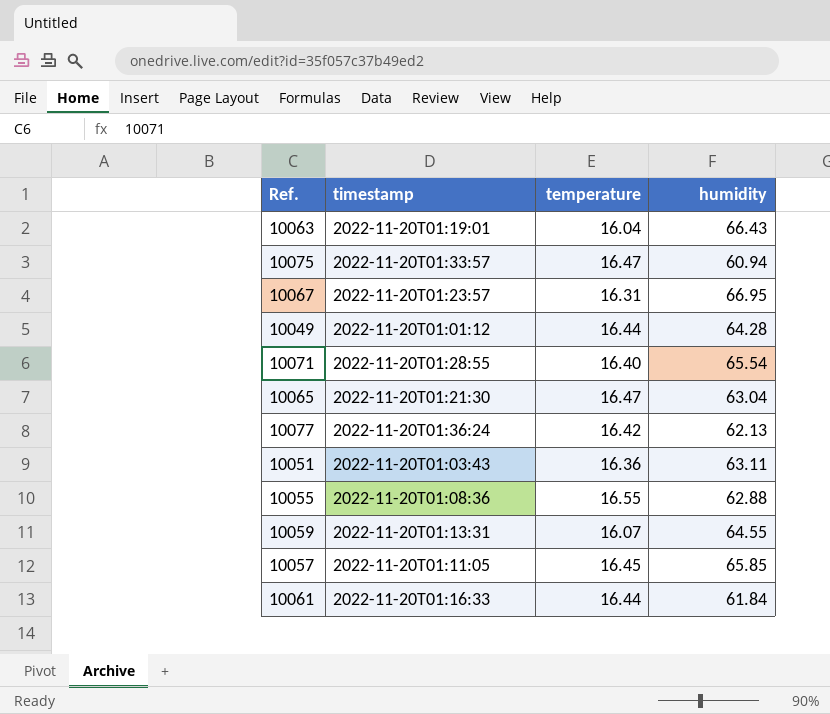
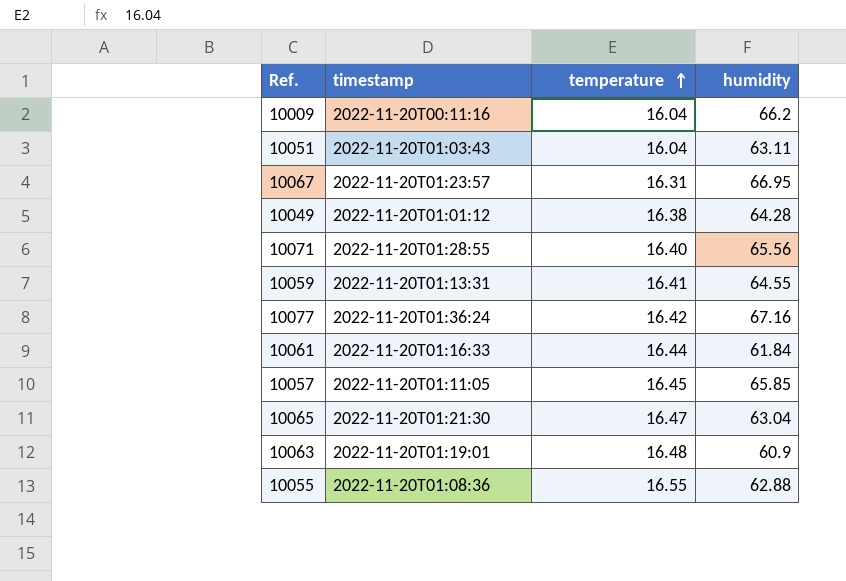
row order: none -> temperature ascending
row 10075: 2022-11-20T01:33:57 | 16.47 | 60.94 -> none
row 10009: none -> 2022-11-20T00:11:16 | 16.04 | 66.2
10051 | temperature: 16.36 -> 16.04
10049 | temperature: 16.44 -> 16.38
10071 | humidity: 65.54 -> 65.56
10059 | temperature: 16.07 -> 16.41
10077 | humidity: 62.13 -> 67.16
10063 | temperature: 16.04 -> 16.48
10063 | humidity: 66.43 -> 60.9

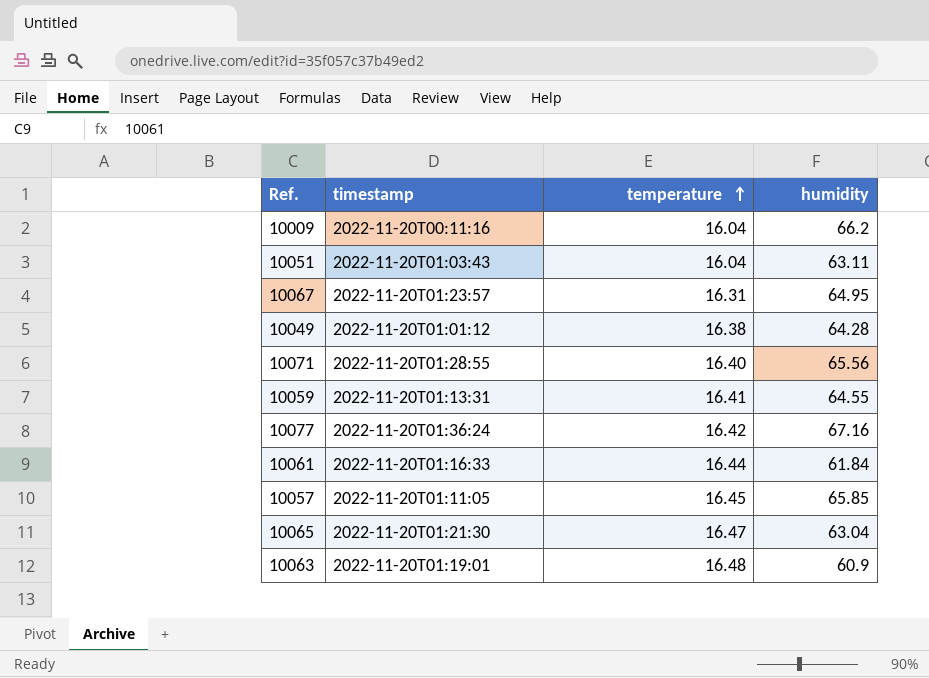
row 10055: 2022-11-20T01:08:36 | 16.55 | 62.88 -> none
10067 | humidity: 66.95 -> 64.95

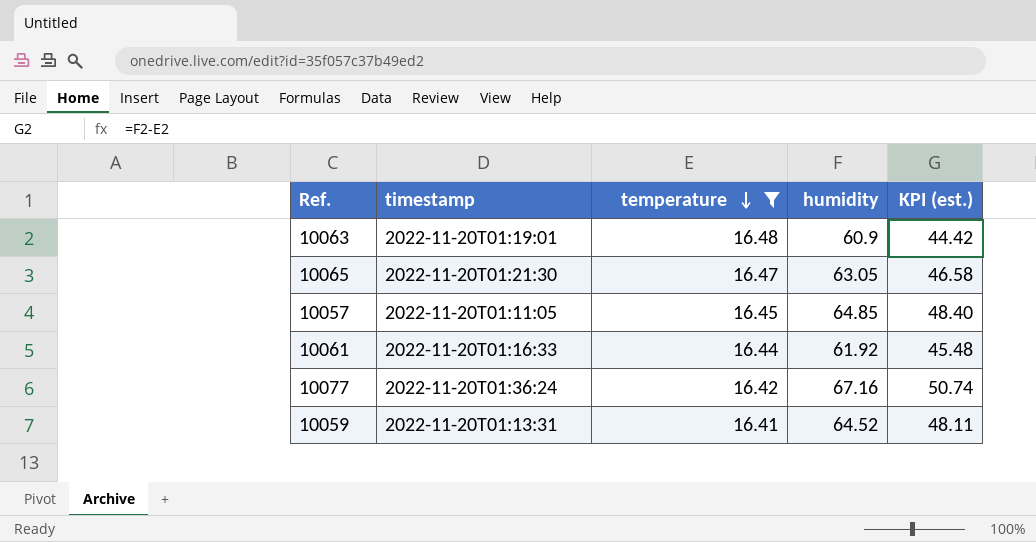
filter: none -> temperature >= 16.41
row order: temperature ascending -> temperature descending
column KPI (est.) | formula: none -> [humidity] - [temperature]
10065 | humidity: 63.04 -> 63.05
10057 | humidity: 65.85 -> 64.85
10061 | humidity: 61.84 -> 61.92
10059 | humidity: 64.55 -> 64.52

